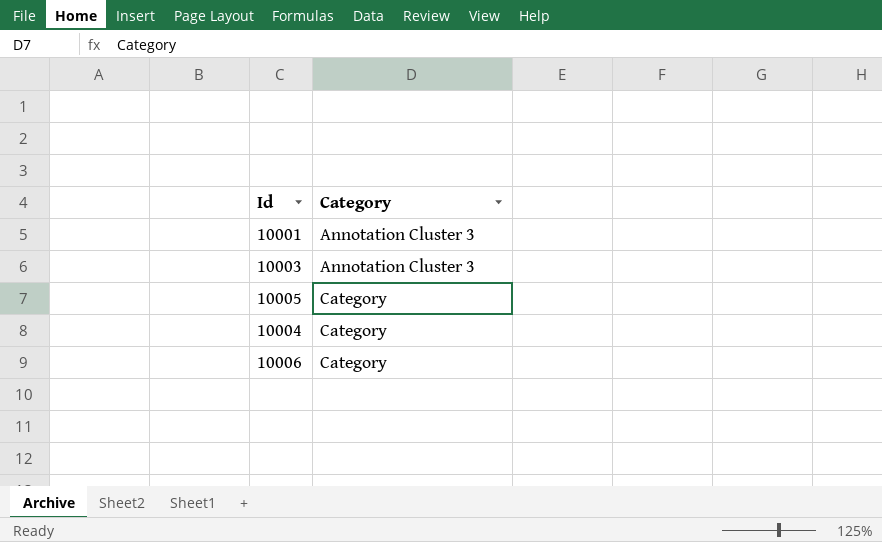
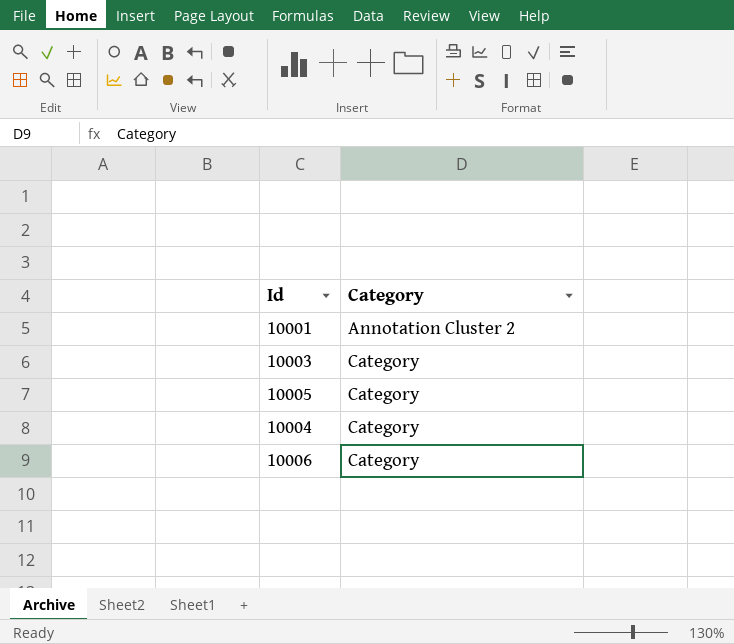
10001 | Category: Annotation Cluster 3 -> Annotation Cluster 2
10003 | Category: Annotation Cluster 3 -> Category

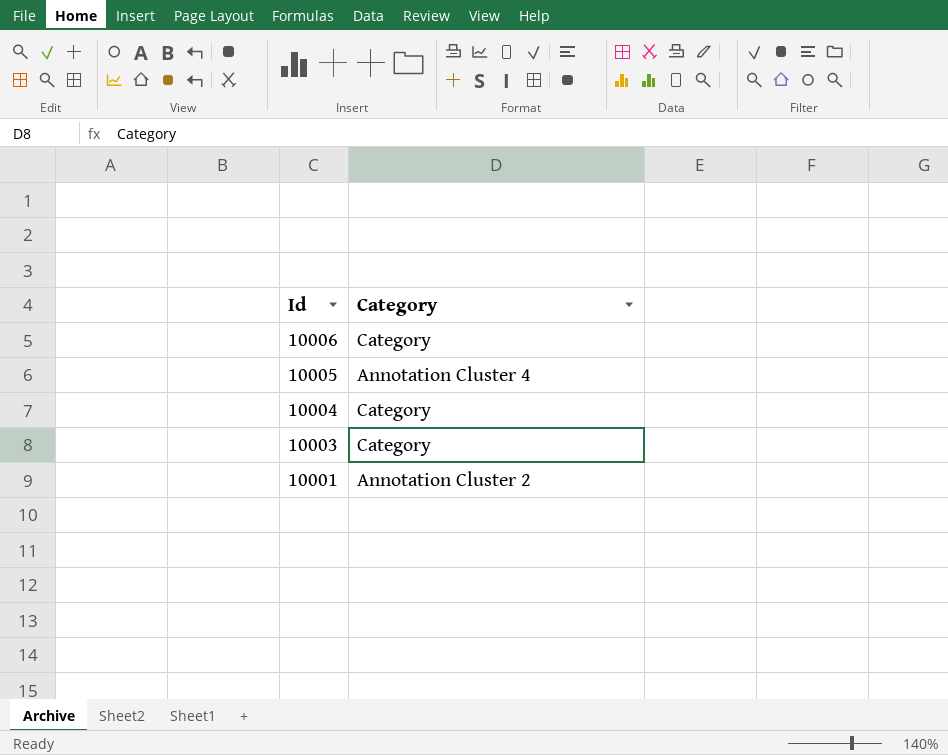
row order: Category ascending -> Id descending
10005 | Category: Category -> Annotation Cluster 4

